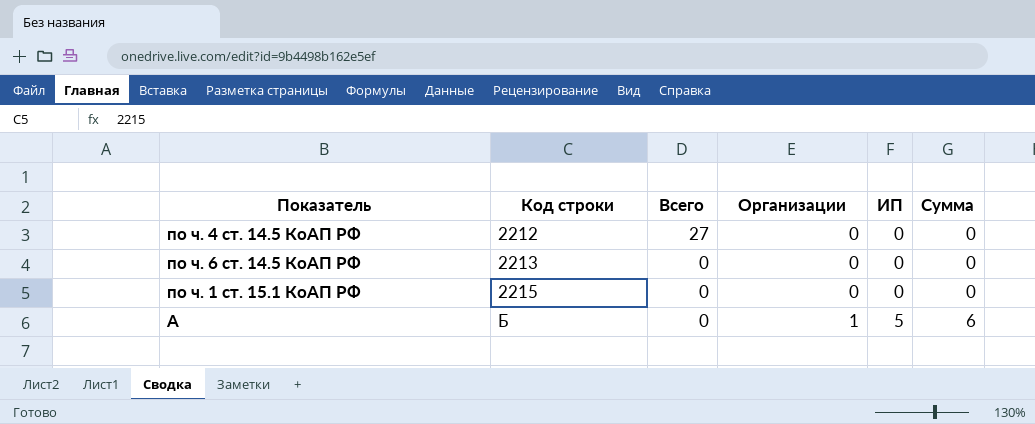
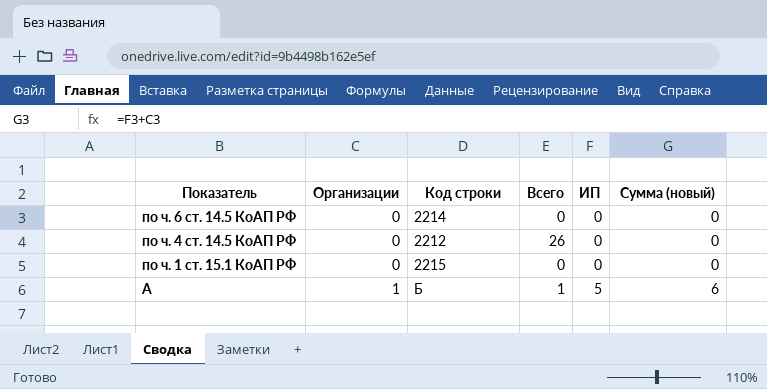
row order: Код строки ascending -> Показатель descending
column Организации | position: 4 -> 2
column name: Сумма -> Сумма (новый)
по ч. 6 ст. 14.5 КоАП РФ | Код строки: 2213 -> 2214
по ч. 4 ст. 14.5 КоАП РФ | Всего: 27 -> 26
А | Всего: 0 -> 1

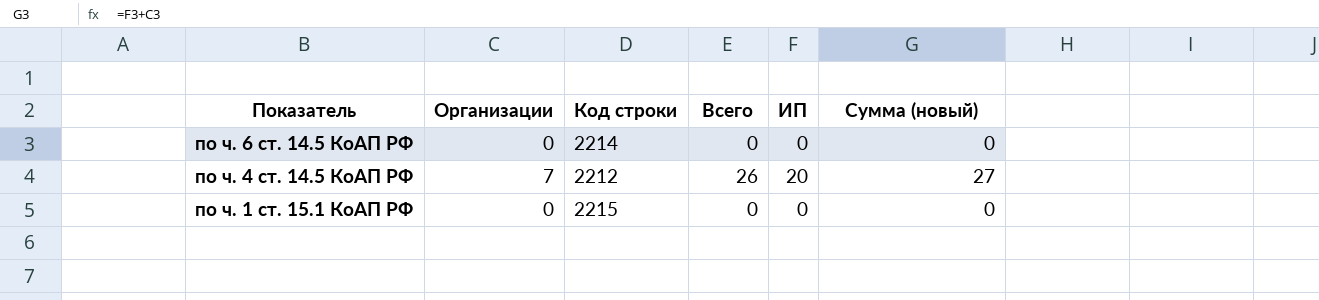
row А: 1 | Б | 1 | 5 | 6 -> none
по ч. 4 ст. 14.5 КоАП РФ | Организации: 0 -> 7
по ч. 4 ст. 14.5 КоАП РФ | ИП: 0 -> 20
по ч. 4 ст. 14.5 КоАП РФ | Сумма (новый): 0 -> 27

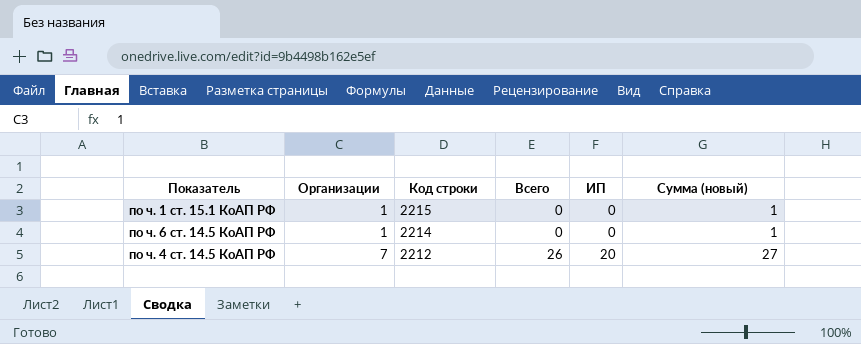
row order: Показатель descending -> Организации ascending
по ч. 1 ст. 15.1 КоАП РФ | Организации: 0 -> 1
по ч. 1 ст. 15.1 КоАП РФ | Сумма (новый): 0 -> 1
по ч. 6 ст. 14.5 КоАП РФ | Организации: 0 -> 1
по ч. 6 ст. 14.5 КоАП РФ | Сумма (новый): 0 -> 1

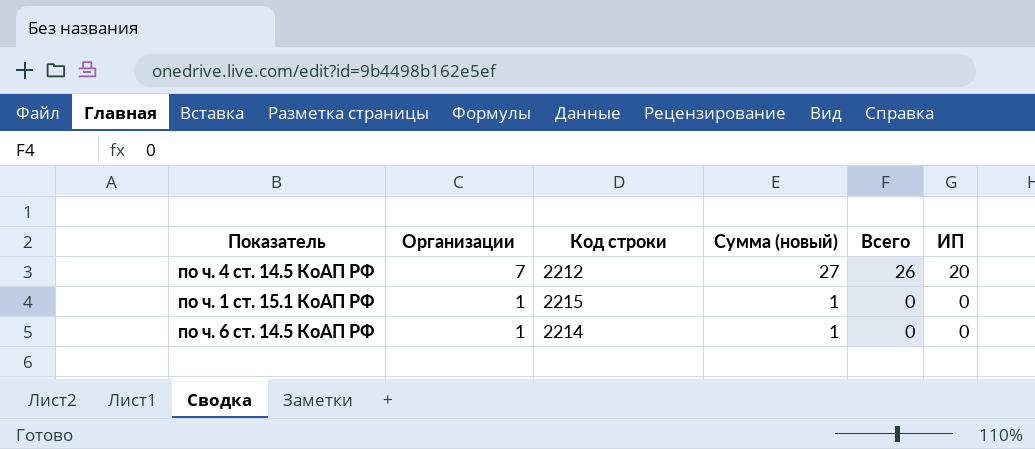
row order: Организации ascending -> Организации descending
column Сумма (новый) | position: 6 -> 4

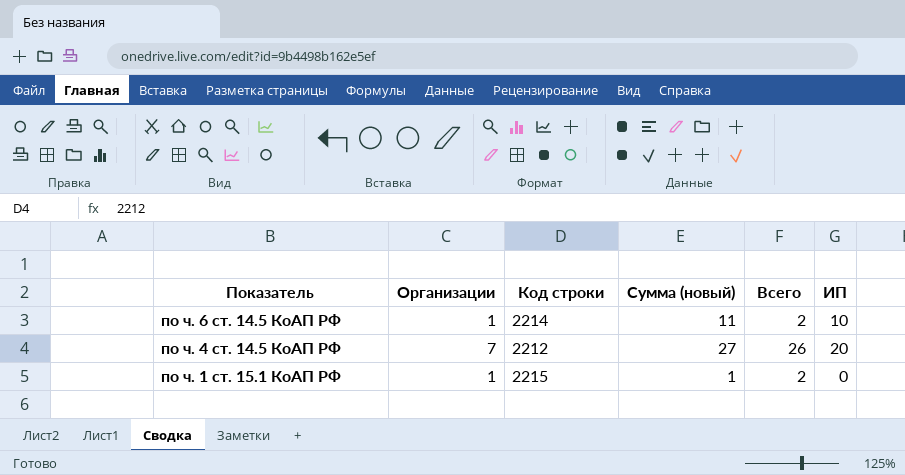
row order: Организации descending -> Показатель descending
по ч. 6 ст. 14.5 КоАП РФ | Сумма (новый): 1 -> 11
по ч. 6 ст. 14.5 КоАП РФ | Всего: 0 -> 2
по ч. 6 ст. 14.5 КоАП РФ | ИП: 0 -> 10
по ч. 1 ст. 15.1 КоАП РФ | Всего: 0 -> 2

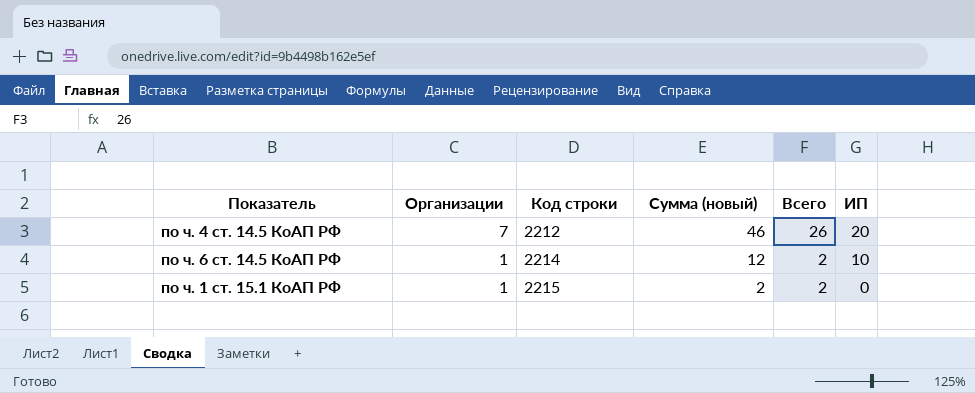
row order: Показатель descending -> Организации descending
column Сумма (новый) | formula: [Организации] + [ИП] -> [Всего] + [ИП]

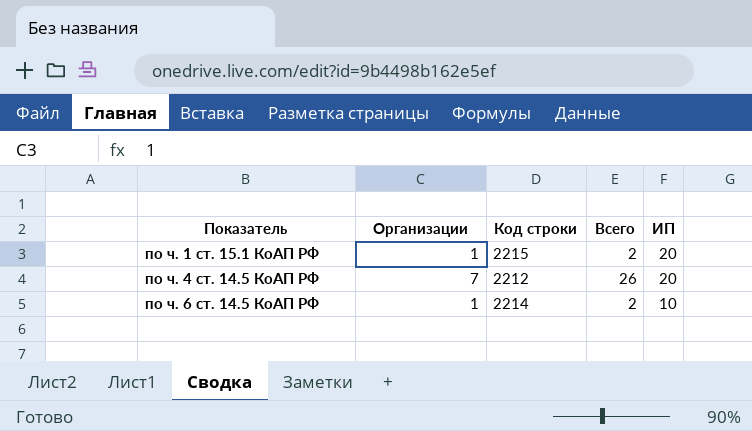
row order: Организации descending -> Показатель ascending
column Сумма (новый) | formula: [Всего] + [ИП] -> none
по ч. 1 ст. 15.1 КоАП РФ | ИП: 0 -> 20

